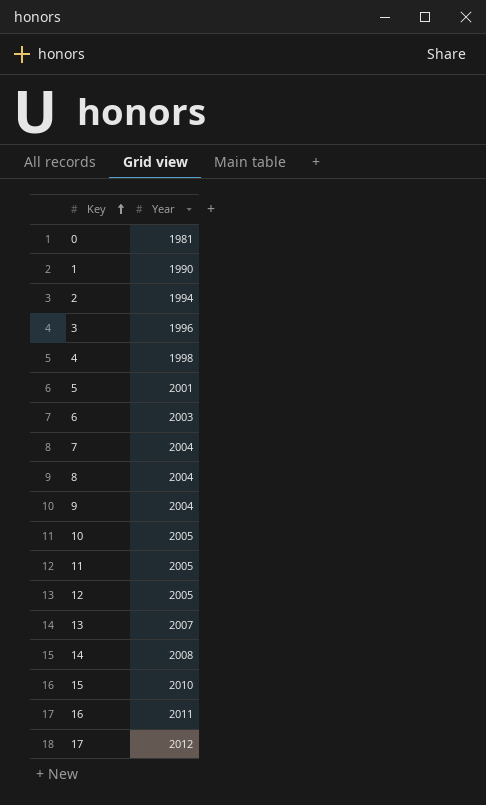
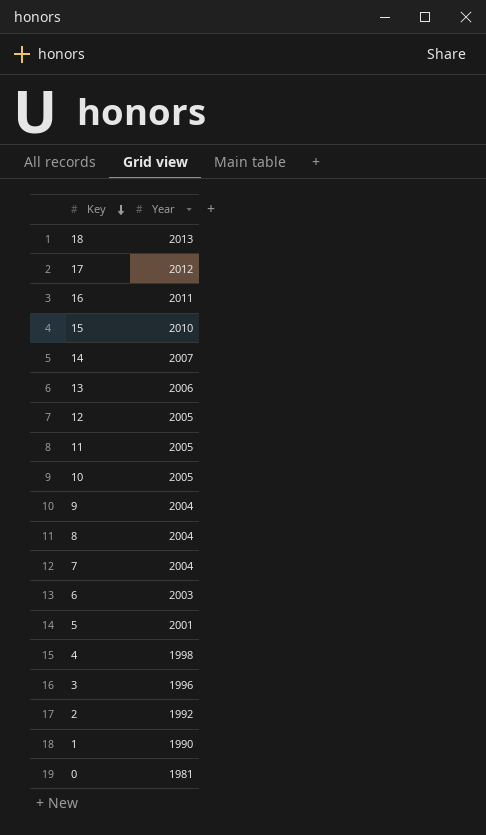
row order: Key ascending -> Key descending
row 18: none -> 2013
14 | Year: 2008 -> 2007
13 | Year: 2007 -> 2006
2 | Year: 1994 -> 1992

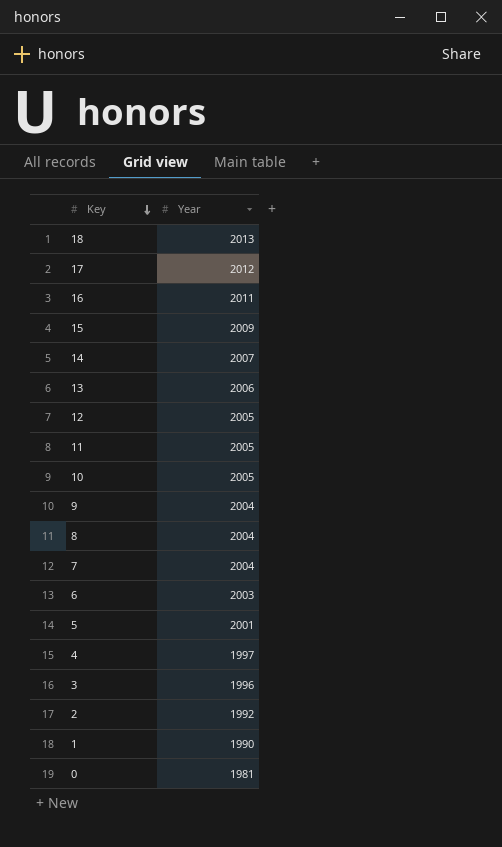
15 | Year: 2010 -> 2009
4 | Year: 1998 -> 1997

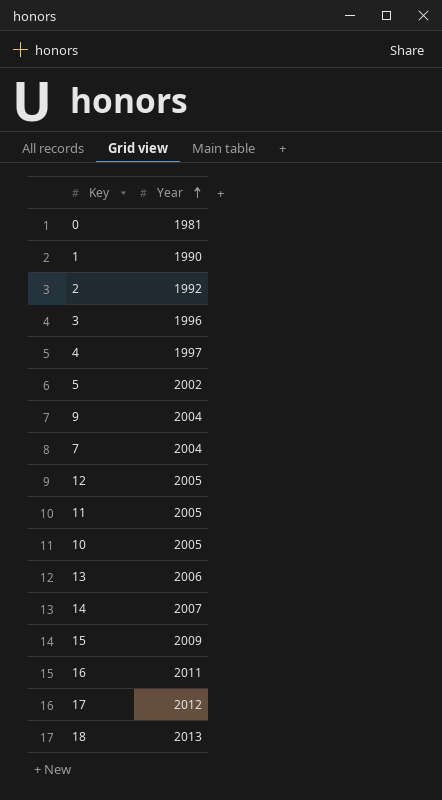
row order: Key descending -> Year ascending
row 8: 2004 -> none
row 6: 2003 -> none
5 | Year: 2001 -> 2002

